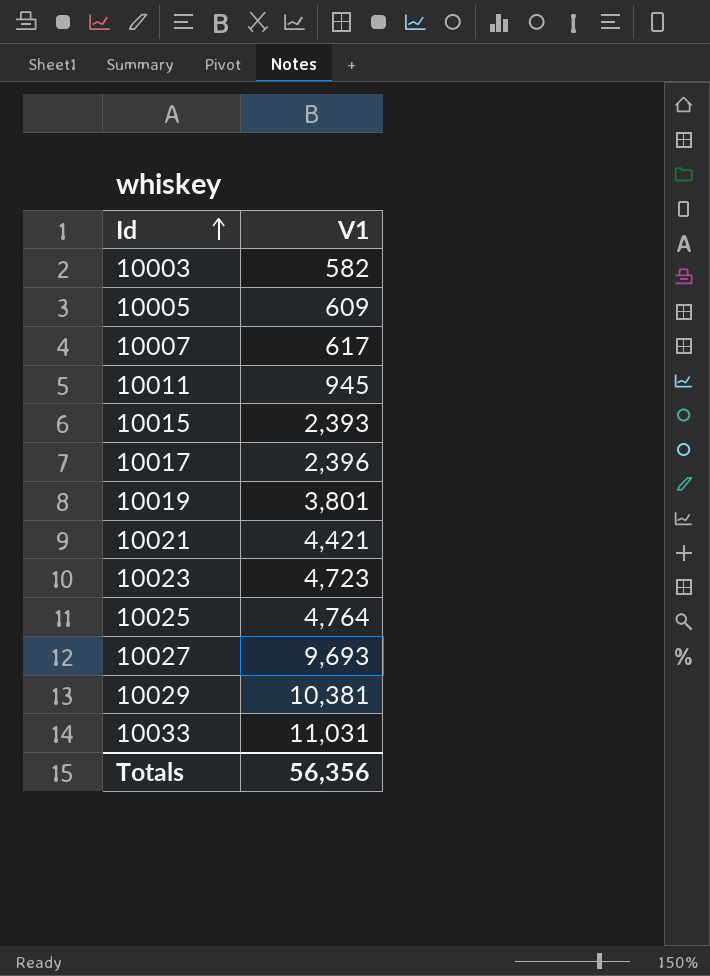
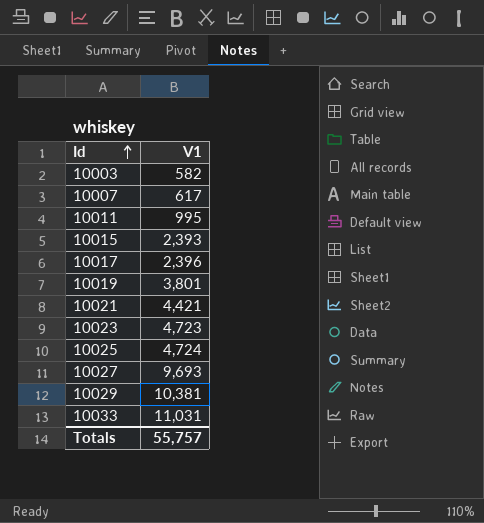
row 10005: 609 -> none
10011 | V1: 945 -> 995
10025 | V1: 4,764 -> 4,724
Totals | V1: 56,356 -> 55,757

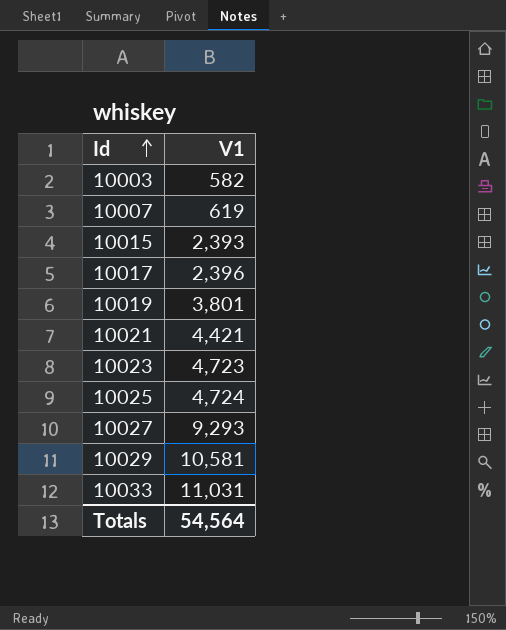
row 10011: 995 -> none
10007 | V1: 617 -> 619
10027 | V1: 9,693 -> 9,293
10029 | V1: 10,381 -> 10,581
Totals | V1: 55,757 -> 54,564

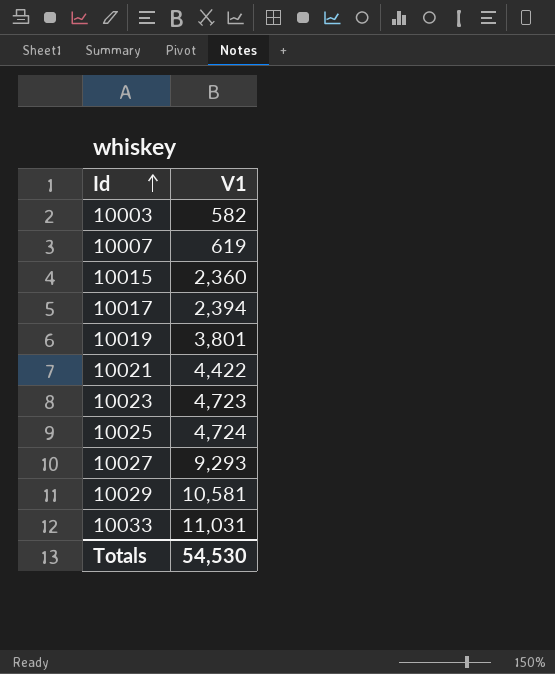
10015 | V1: 2,393 -> 2,360
10017 | V1: 2,396 -> 2,394
10021 | V1: 4,421 -> 4,422
Totals | V1: 54,564 -> 54,530

